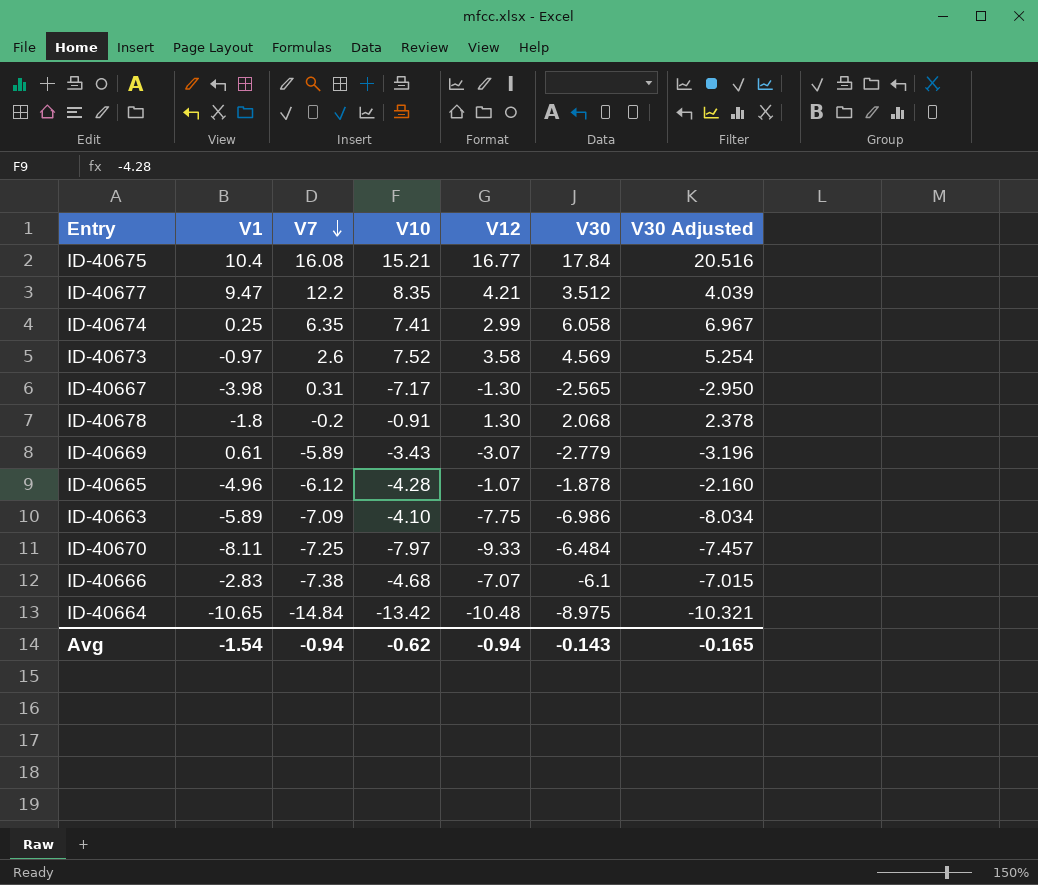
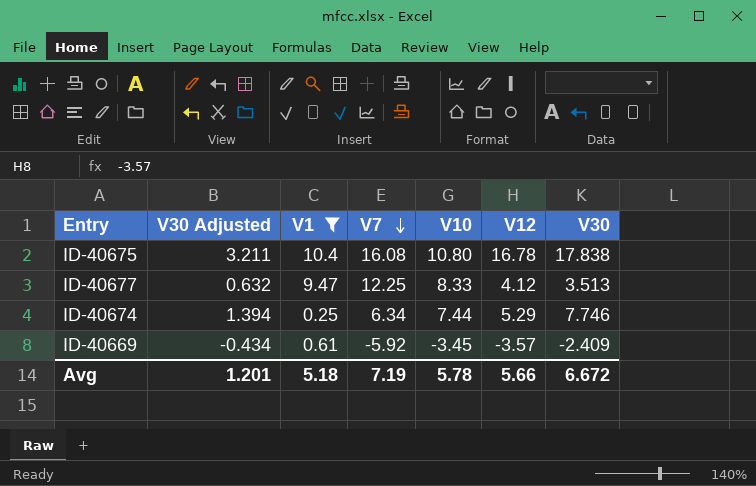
filter: none -> V1 >= 0.25
column V30 Adjusted | formula: [V30] * 1.15 -> [V30] * 0.18
column V30 Adjusted | position: 7 -> 2
ID-40675 | V10: 15.21 -> 10.80
ID-40675 | V12: 16.77 -> 16.78
ID-40675 | V30: 17.84 -> 17.838
ID-40677 | V7: 12.2 -> 12.25
ID-40677 | V10: 8.35 -> 8.33
ID-40677 | V12: 4.21 -> 4.12
ID-40677 | V30: 3.512 -> 3.513
ID-40674 | V7: 6.35 -> 6.34
ID-40674 | V10: 7.41 -> 7.44
ID-40674 | V12: 2.99 -> 5.29
ID-40674 | V30: 6.058 -> 7.746
ID-40669 | V7: -5.89 -> -5.92
ID-40669 | V10: -3.43 -> -3.45
ID-40669 | V12: -3.07 -> -3.57
ID-40669 | V30: -2.779 -> -2.409
Avg | V30 Adjusted: -0.165 -> 1.201
Avg | V1: -1.54 -> 5.18
Avg | V7: -0.94 -> 7.19
Avg | V10: -0.62 -> 5.78
Avg | V12: -0.94 -> 5.66
Avg | V30: -0.143 -> 6.672

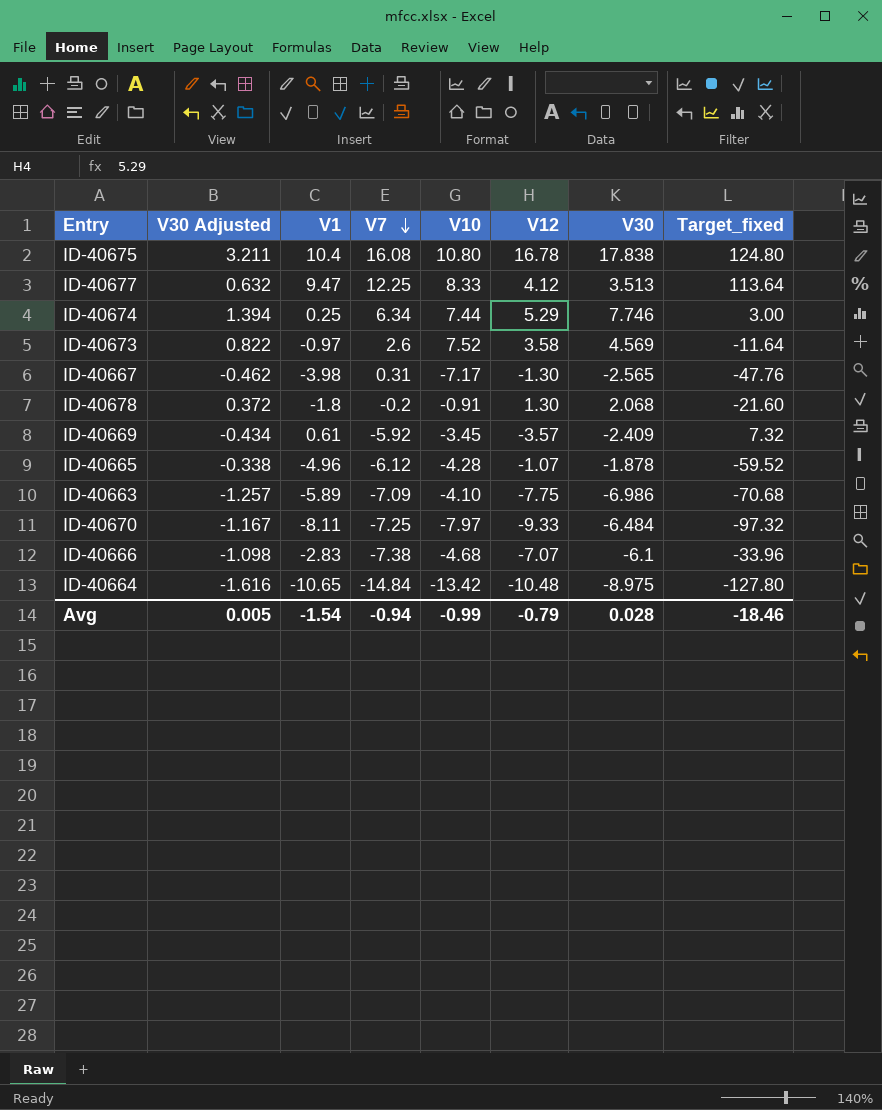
filter: V1 >= 0.25 -> none
column Target_fixed | formula: none -> [V1] * 12
Avg | V30 Adjusted: 1.201 -> 0.005
Avg | V1: 5.18 -> -1.54
Avg | V7: 7.19 -> -0.94
Avg | V10: 5.78 -> -0.99
Avg | V12: 5.66 -> -0.79
Avg | V30: 6.672 -> 0.028

